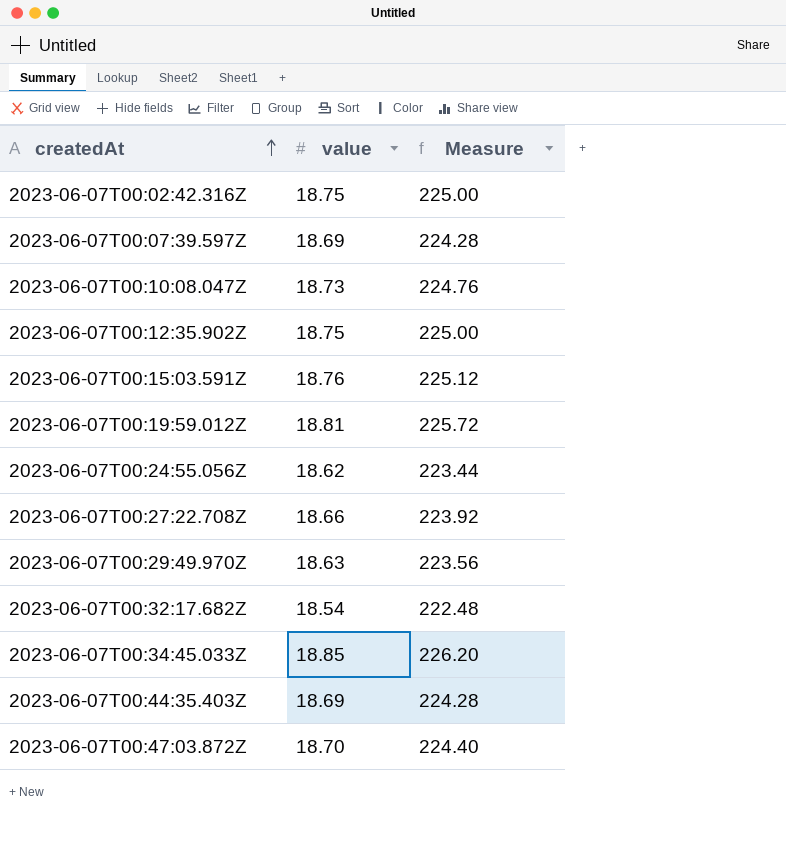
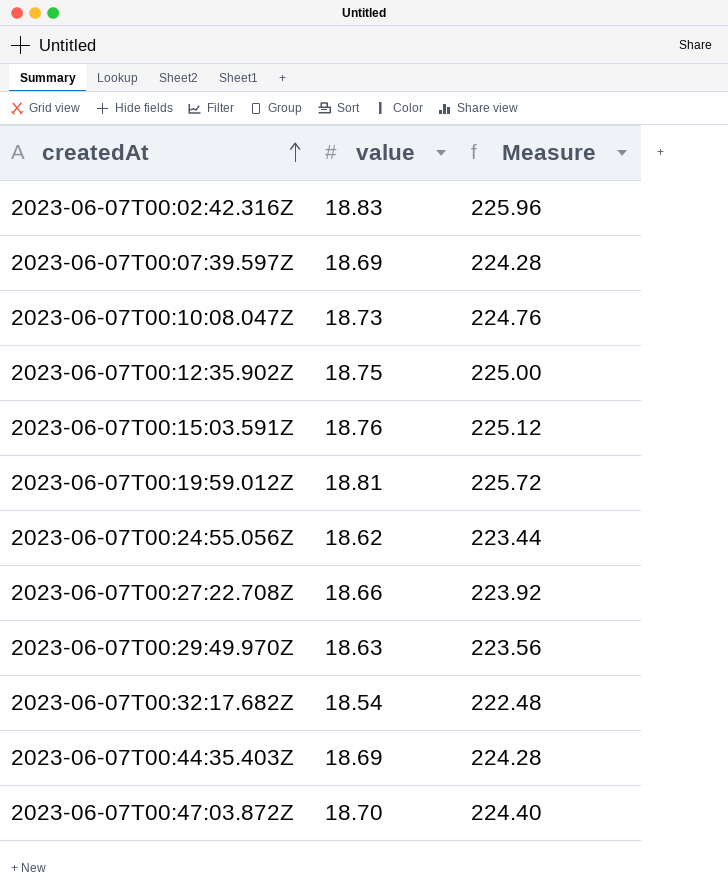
row 2023-06-07T00:34:45.033Z: 18.85 | 226.20 -> none
2023-06-07T00:02:42.316Z | value: 18.75 -> 18.83
2023-06-07T00:02:42.316Z | Measure: 225.00 -> 225.96

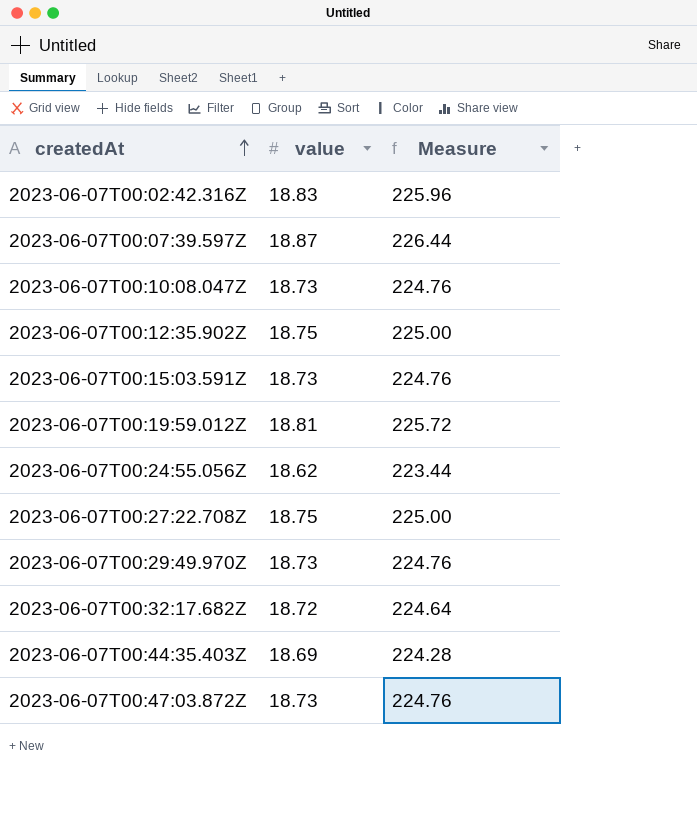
2023-06-07T00:07:39.597Z | value: 18.69 -> 18.87
2023-06-07T00:07:39.597Z | Measure: 224.28 -> 226.44
2023-06-07T00:15:03.591Z | value: 18.76 -> 18.73
2023-06-07T00:15:03.591Z | Measure: 225.12 -> 224.76
2023-06-07T00:27:22.708Z | value: 18.66 -> 18.75
2023-06-07T00:27:22.708Z | Measure: 223.92 -> 225.00
2023-06-07T00:29:49.970Z | value: 18.63 -> 18.73
2023-06-07T00:29:49.970Z | Measure: 223.56 -> 224.76
2023-06-07T00:32:17.682Z | value: 18.54 -> 18.72
2023-06-07T00:32:17.682Z | Measure: 222.48 -> 224.64
2023-06-07T00:47:03.872Z | value: 18.70 -> 18.73
2023-06-07T00:47:03.872Z | Measure: 224.40 -> 224.76

